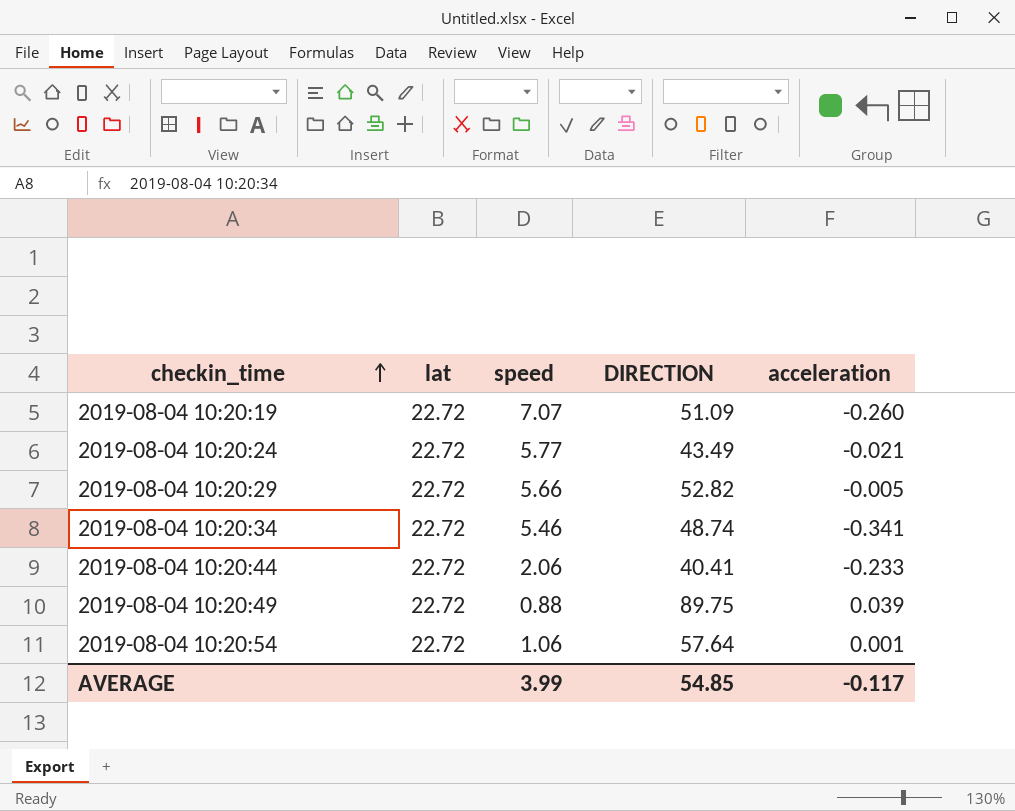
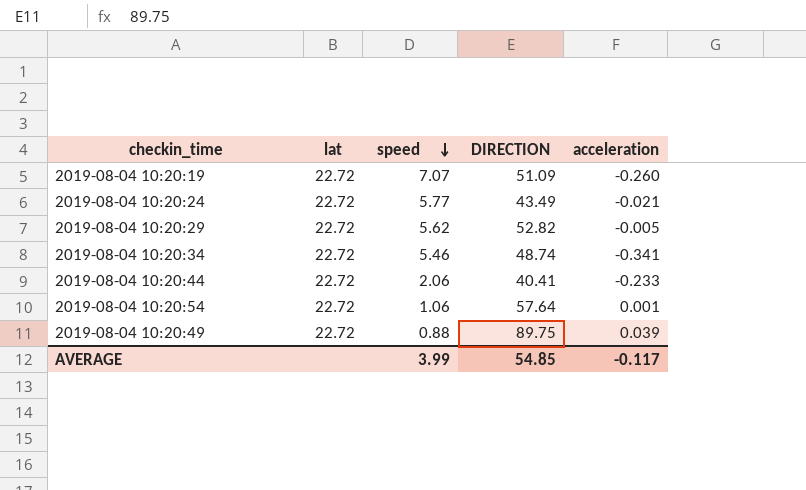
row order: checkin_time ascending -> speed descending
2019-08-04 10:20:29 | speed: 5.66 -> 5.62

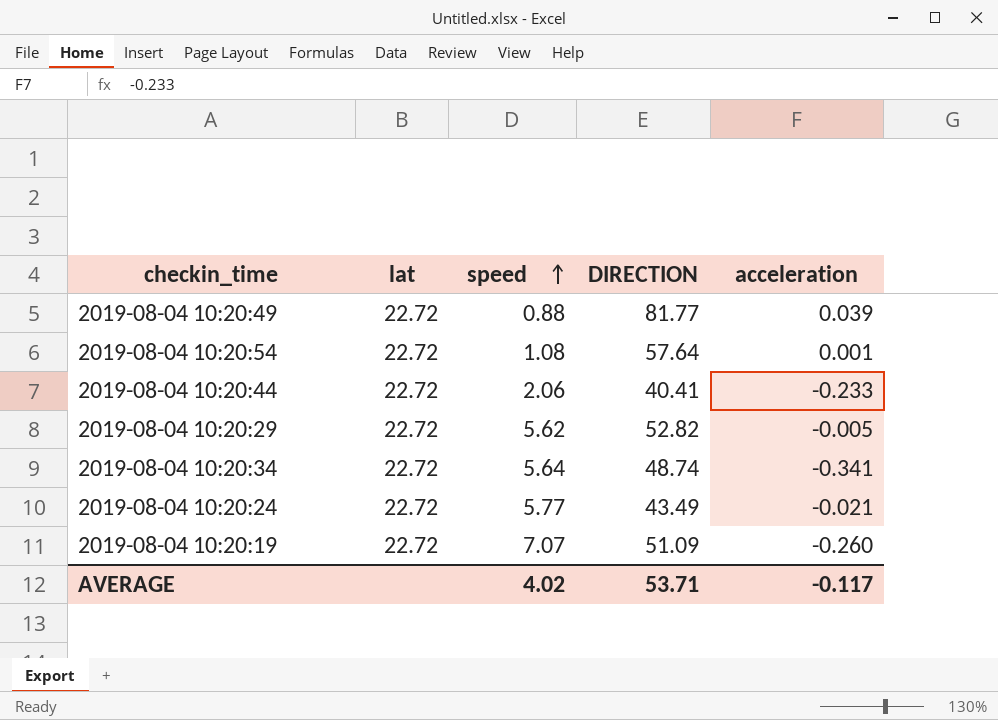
row order: speed descending -> speed ascending
2019-08-04 10:20:49 | DIRECTION: 89.75 -> 81.77
2019-08-04 10:20:54 | speed: 1.06 -> 1.08
2019-08-04 10:20:34 | speed: 5.46 -> 5.64
AVERAGE | speed: 3.99 -> 4.02
AVERAGE | DIRECTION: 54.85 -> 53.71

